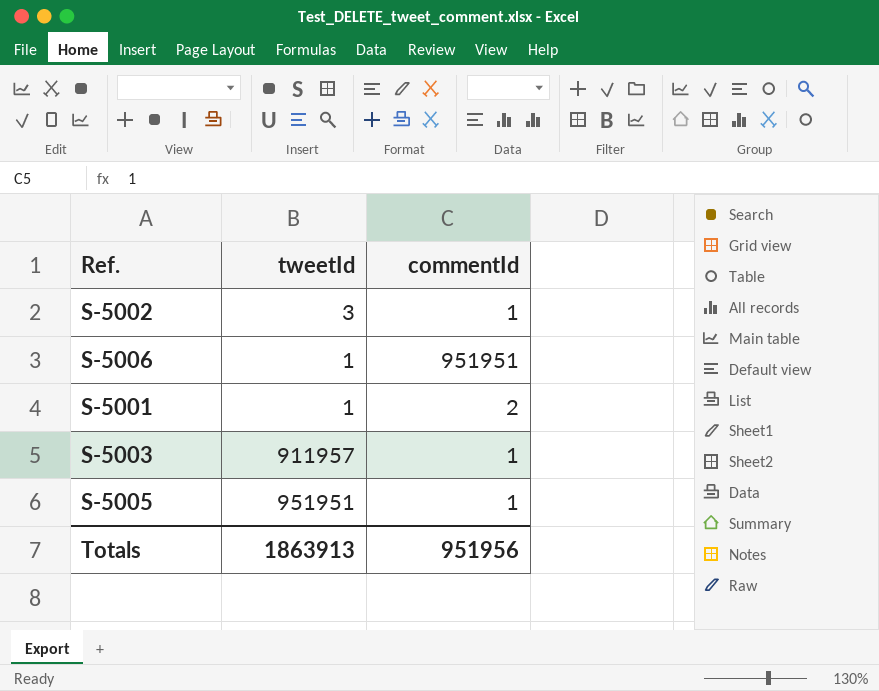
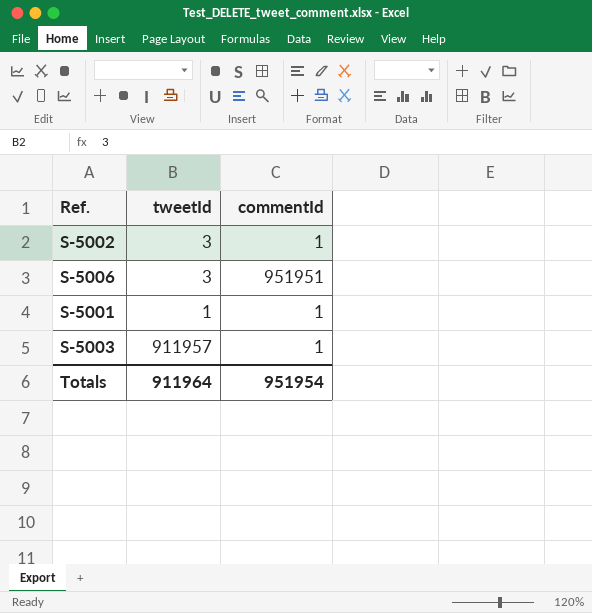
row S-5005: 951951 | 1 -> none
S-5006 | tweetId: 1 -> 3
S-5001 | commentId: 2 -> 1
Totals | tweetId: 1863913 -> 911964
Totals | commentId: 951956 -> 951954

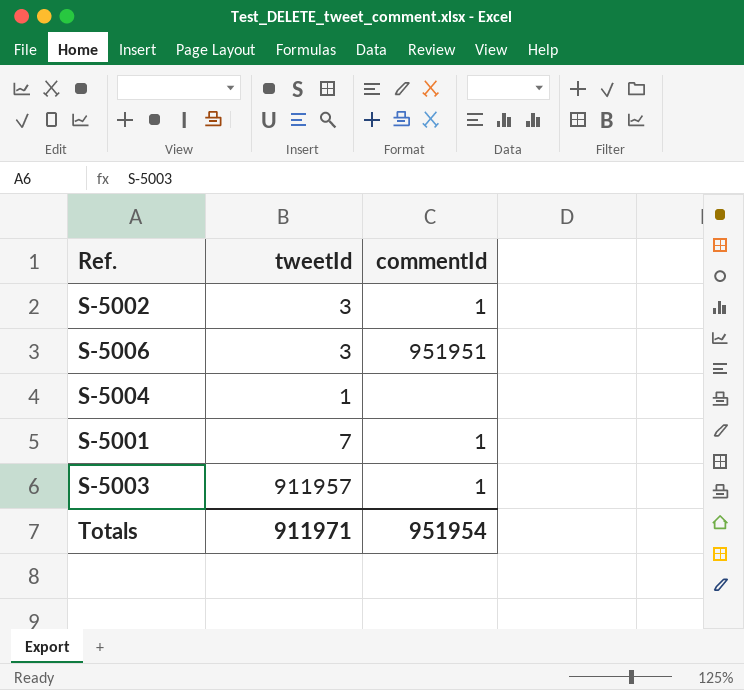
row S-5004: none -> 1 | none
S-5001 | tweetId: 1 -> 7
Totals | tweetId: 911964 -> 911971

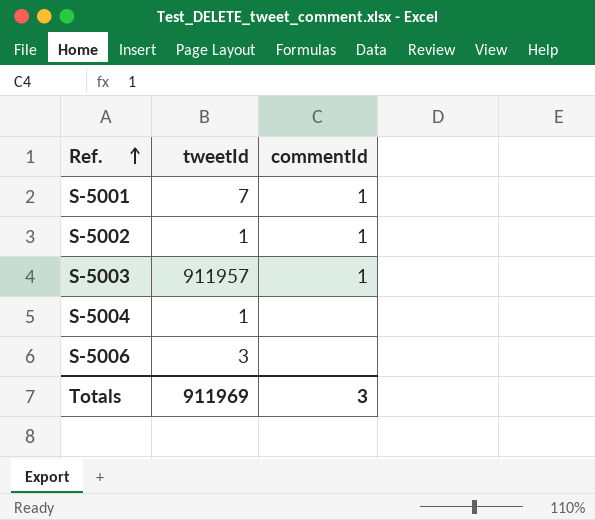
row order: none -> Ref. ascending
S-5002 | tweetId: 3 -> 1
S-5006 | commentId: 951951 -> none
Totals | tweetId: 911971 -> 911969
Totals | commentId: 951954 -> 3

